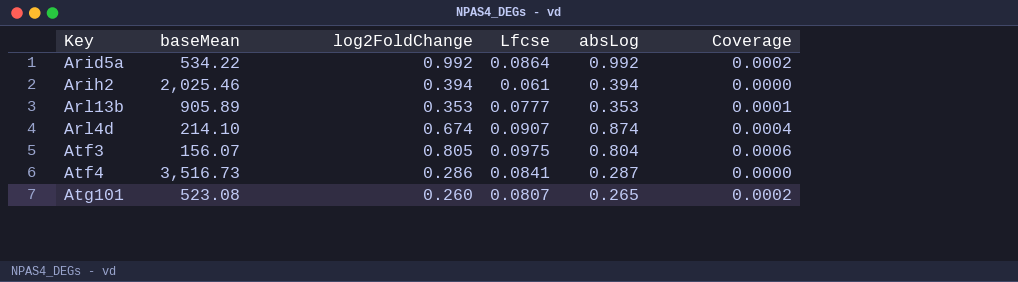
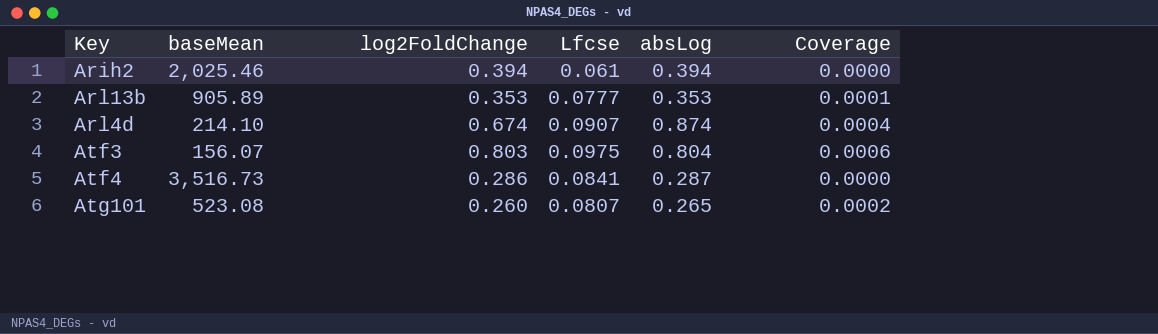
row Arid5a: 534.22 | 0.992 | 0.0864 | 0.992 | 0.0002 -> none
Atf3 | log2FoldChange: 0.805 -> 0.803

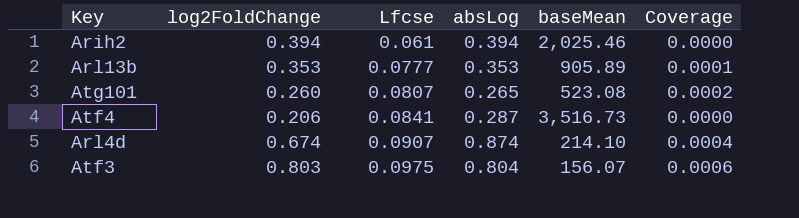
row order: none -> Lfcse ascending
column baseMean | position: 2 -> 5
Atf4 | log2FoldChange: 0.286 -> 0.206

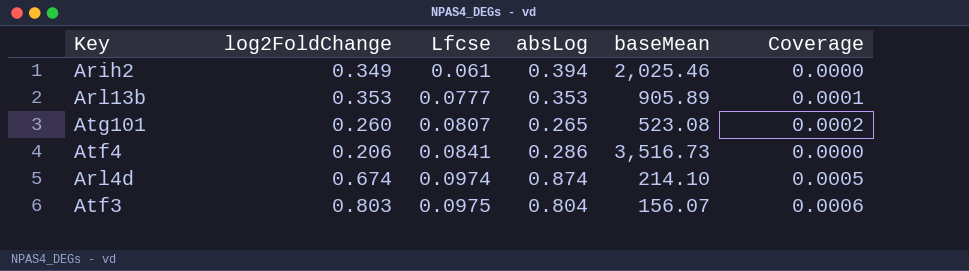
Arih2 | log2FoldChange: 0.394 -> 0.349
Atf4 | absLog: 0.287 -> 0.286
Arl4d | Lfcse: 0.0907 -> 0.0974
Arl4d | Coverage: 0.0004 -> 0.0005

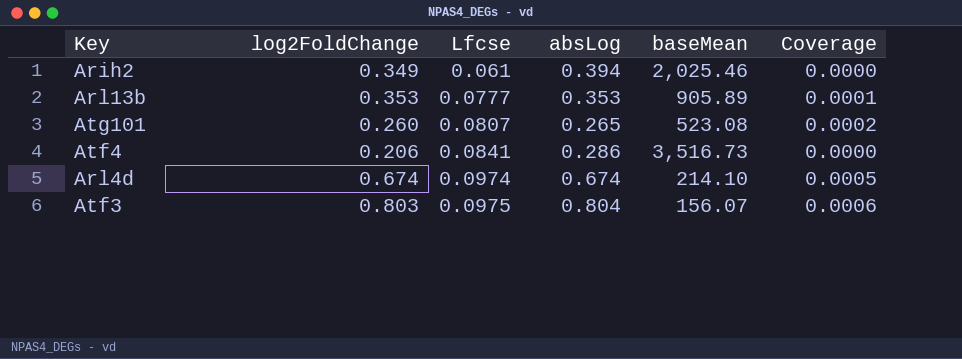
Arl4d | absLog: 0.874 -> 0.674

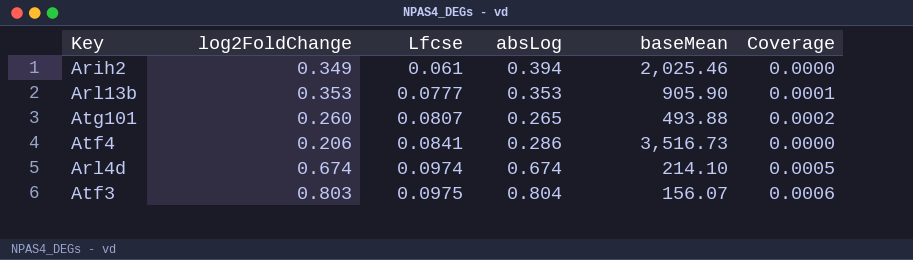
Arl13b | baseMean: 905.89 -> 905.90
Atg101 | baseMean: 523.08 -> 493.88

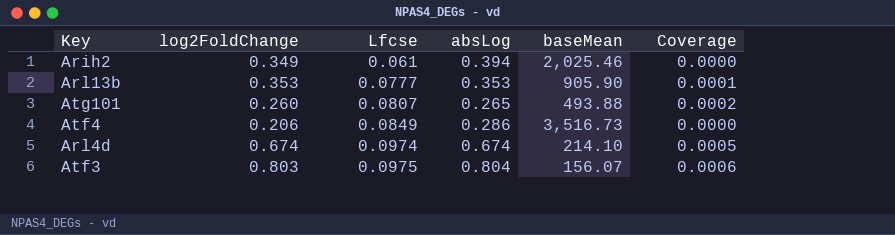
Atf4 | Lfcse: 0.0841 -> 0.0849

